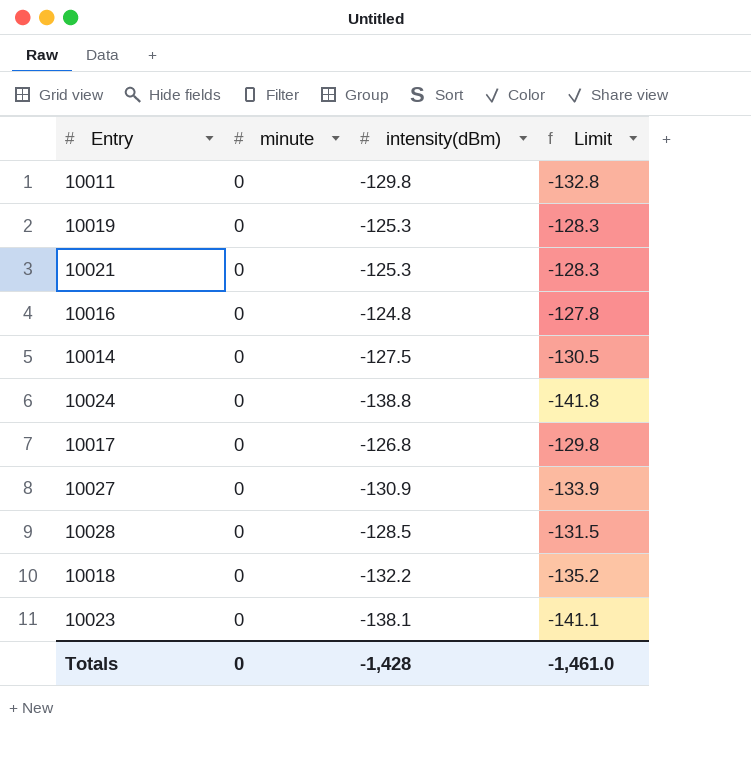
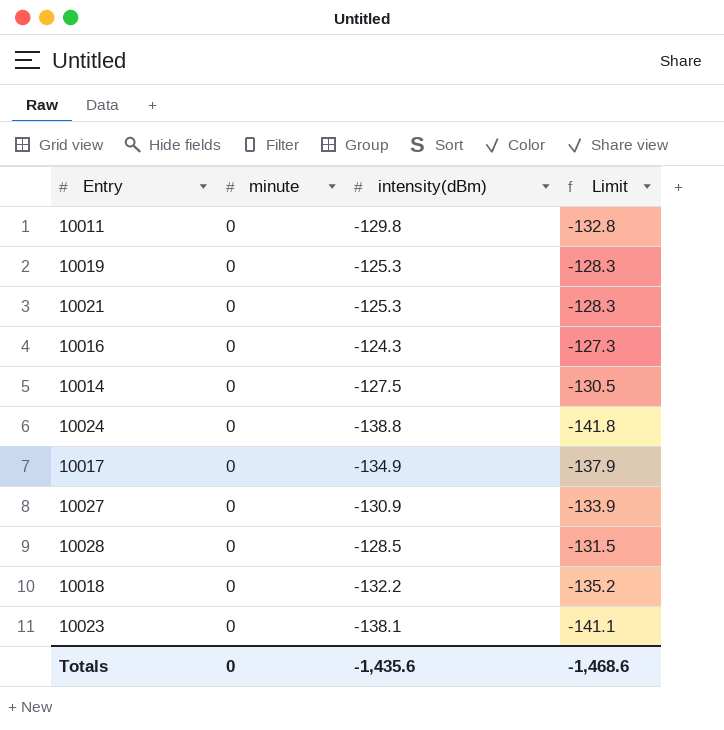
10016 | intensity(dBm): -124.8 -> -124.3
10016 | Limit: -127.8 -> -127.3
10017 | intensity(dBm): -126.8 -> -134.9
10017 | Limit: -129.8 -> -137.9
Totals | intensity(dBm): -1,428 -> -1,435.6
Totals | Limit: -1,461.0 -> -1,468.6

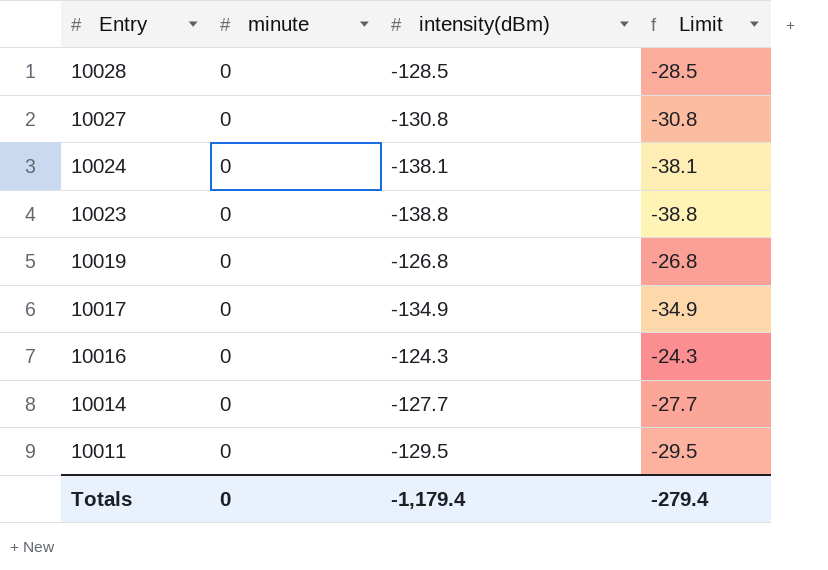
row order: none -> Entry descending
column Limit | formula: [intensity(dBm)] - 3 -> [intensity(dBm)] + 100
row 10021: 0 | -125.3 | -128.3 -> none
row 10018: 0 | -132.2 | -135.2 -> none
10027 | intensity(dBm): -130.9 -> -130.8
10024 | intensity(dBm): -138.8 -> -138.1
10023 | intensity(dBm): -138.1 -> -138.8
10019 | intensity(dBm): -125.3 -> -126.8
10014 | intensity(dBm): -127.5 -> -127.7
10011 | intensity(dBm): -129.8 -> -129.5
Totals | intensity(dBm): -1,435.6 -> -1,179.4
Totals | Limit: -1,468.6 -> -279.4

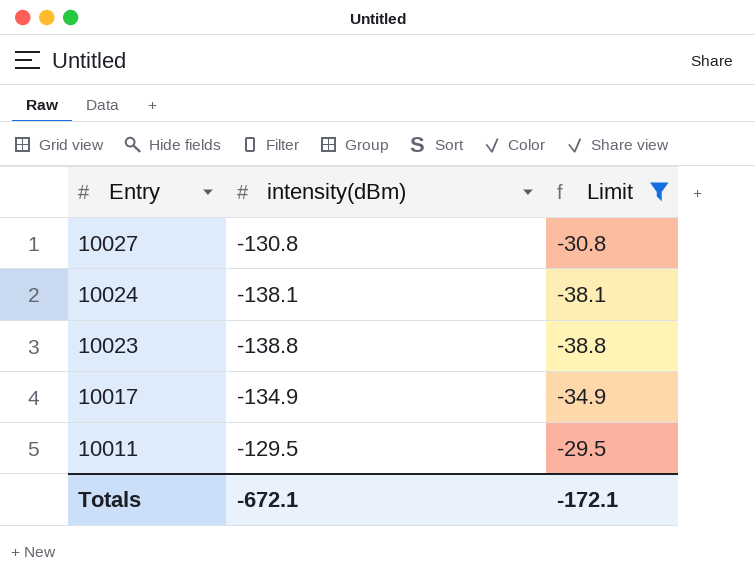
filter: none -> Limit <= -29.5
column minute | position: 2 -> none
Totals | intensity(dBm): -1,179.4 -> -672.1
Totals | Limit: -279.4 -> -172.1

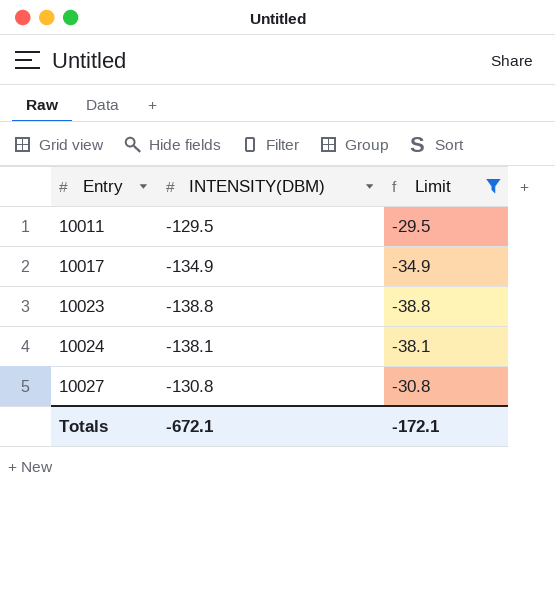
row order: Entry descending -> Entry ascending
column name: intensity(dBm) -> INTENSITY(DBM)

